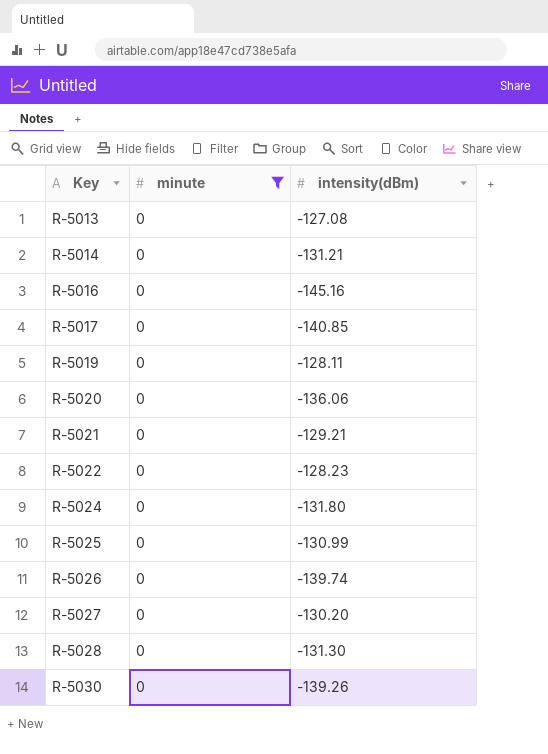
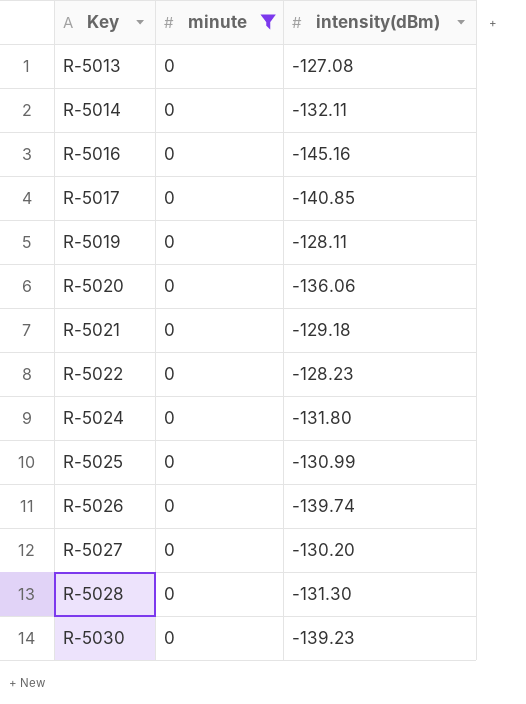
R-5014 | intensity(dBm): -131.21 -> -132.11
R-5021 | intensity(dBm): -129.21 -> -129.18
R-5030 | intensity(dBm): -139.26 -> -139.23

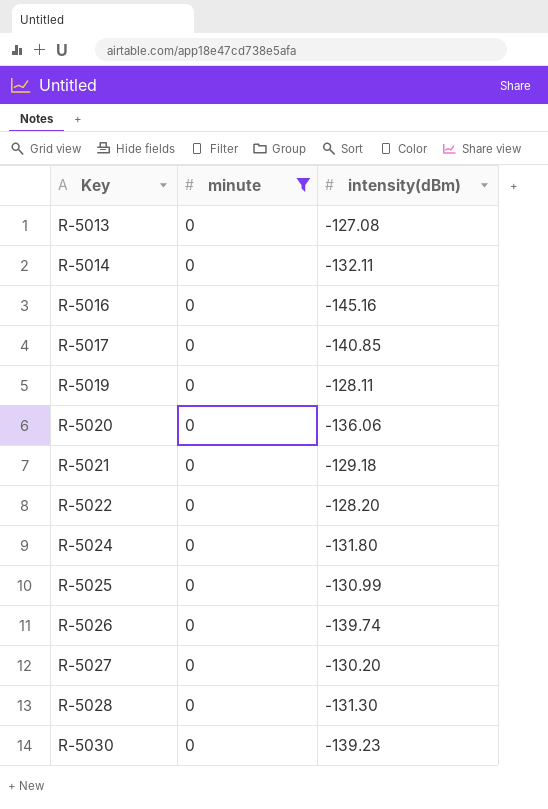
R-5022 | intensity(dBm): -128.23 -> -128.20

